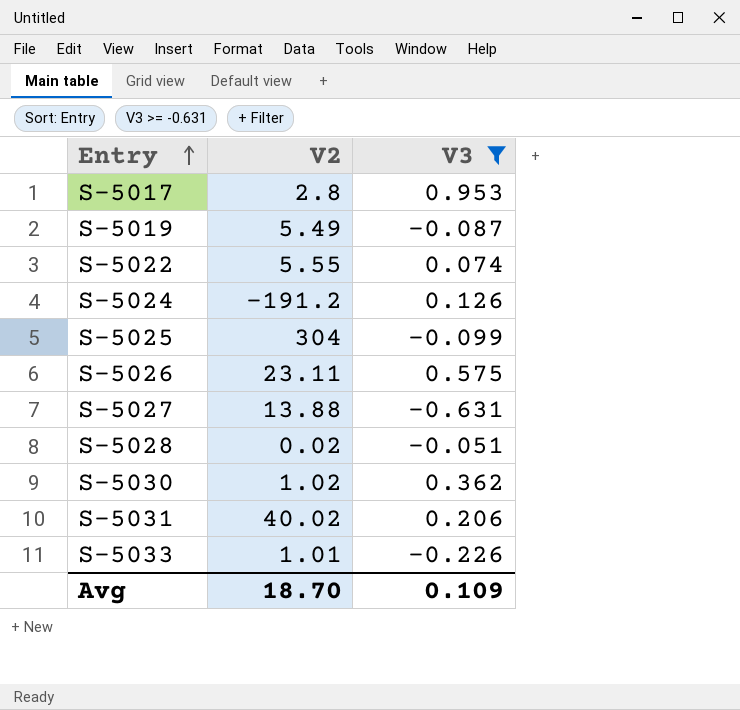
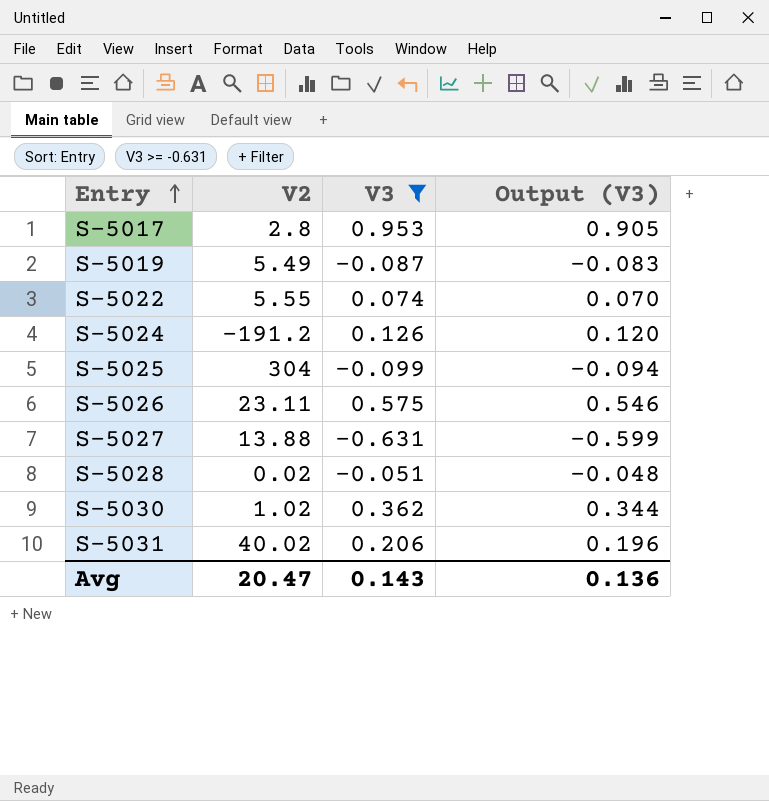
column Output (V3) | formula: none -> [V3] * 0.95
row S-5033: 1.01 | -0.226 -> none
Avg | V2: 18.70 -> 20.47
Avg | V3: 0.109 -> 0.143

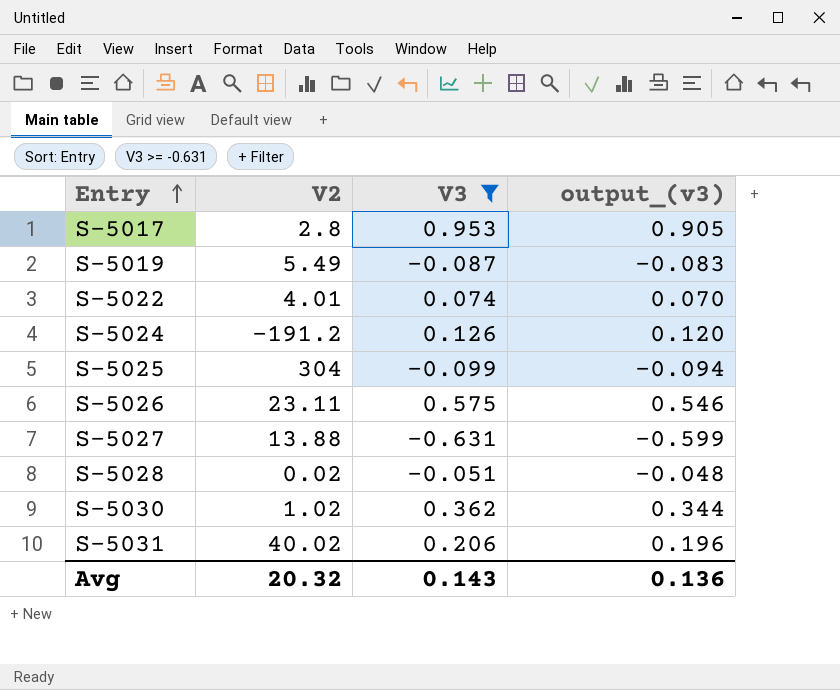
column name: Output (V3) -> output_(v3)
S-5022 | V2: 5.55 -> 4.01
Avg | V2: 20.47 -> 20.32

